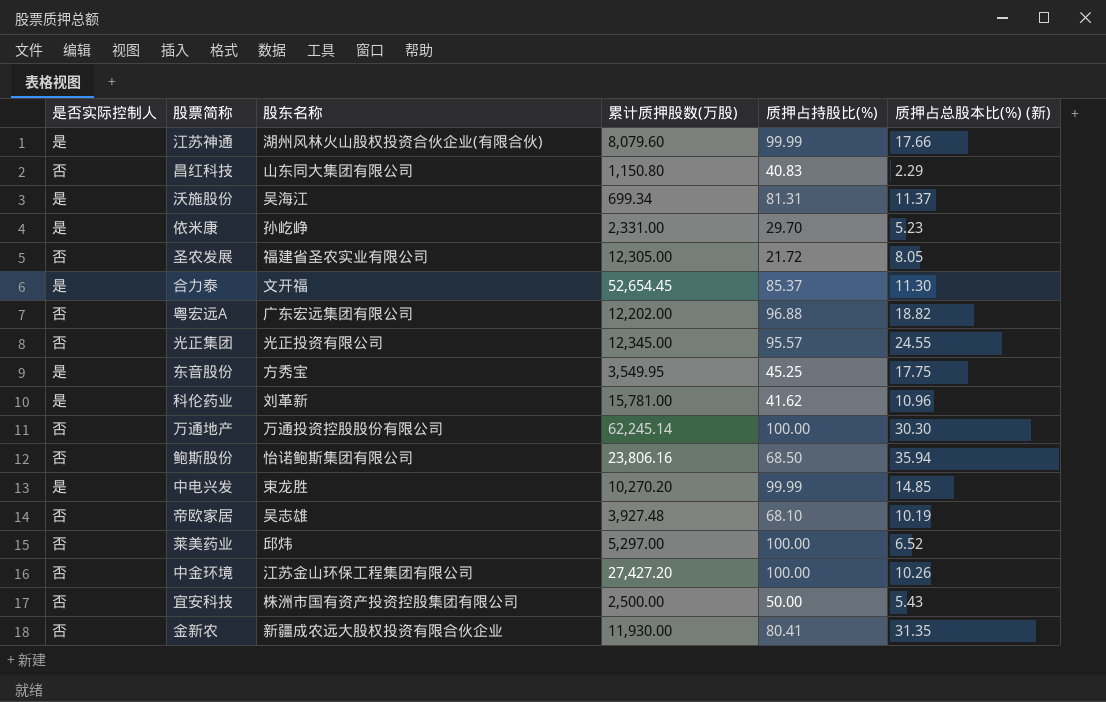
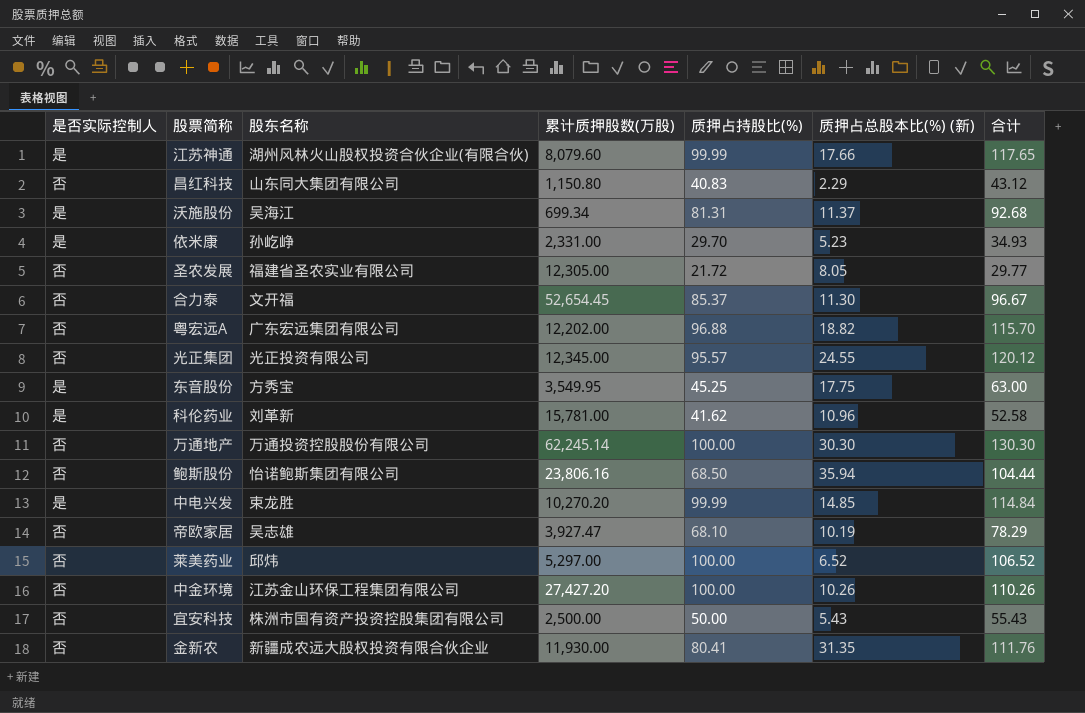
column 合计 | formula: none -> [质押占持股比(%)] + [质押占总股本比(%) (新)]
合力泰 | 是否实际控制人: 是 -> 否
帝欧家居 | 累计质押股数(万股): 3,927.48 -> 3,927.47

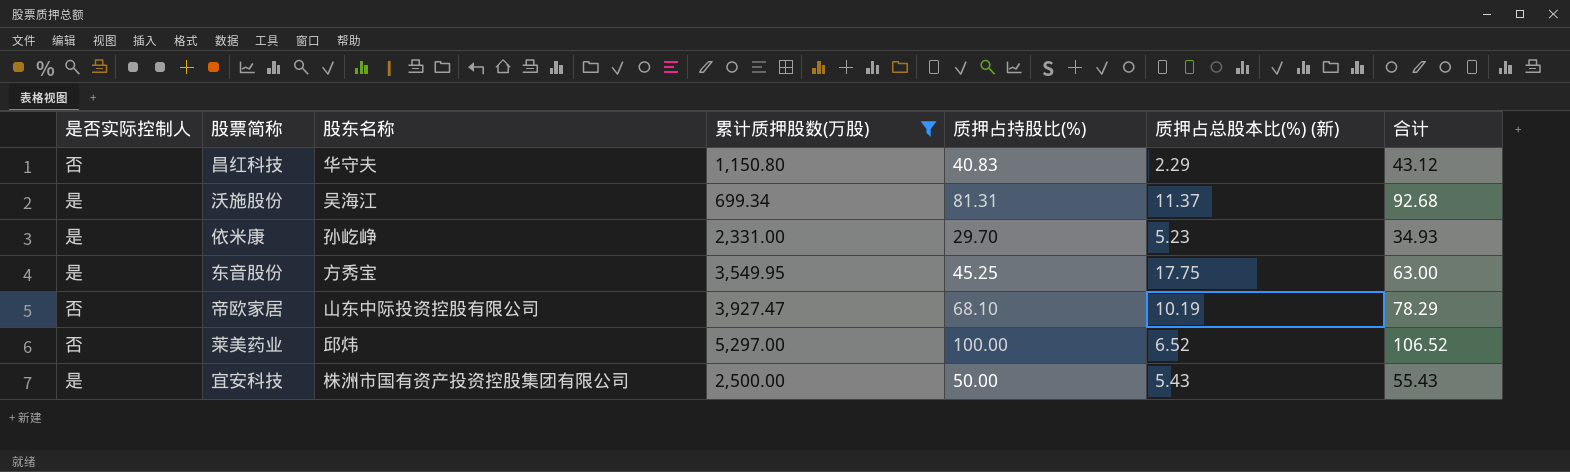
filter: none -> 累计质押股数(万股) <= 5,297.00
昌红科技 | 股东名称: 山东同大集团有限公司 -> 华守夫
帝欧家居 | 股东名称: 吴志雄 -> 山东中际投资控股有限公司
宜安科技 | 是否实际控制人: 否 -> 是

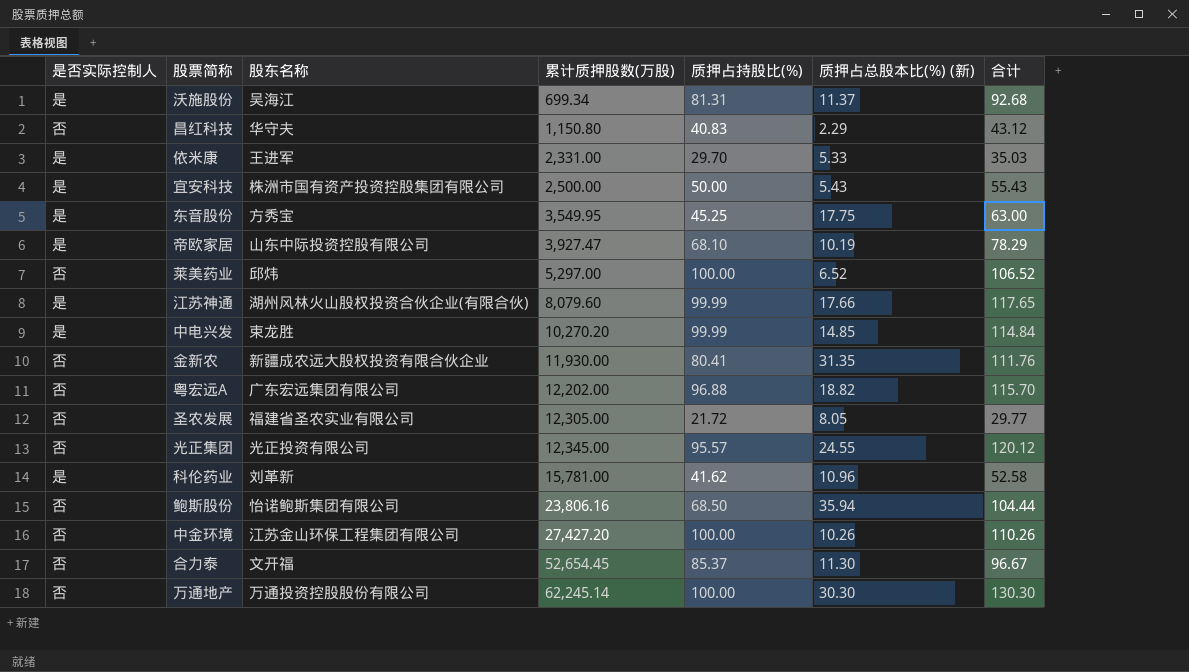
filter: 累计质押股数(万股) <= 5,297.00 -> none
row order: none -> 累计质押股数(万股) ascending
依米康 | 股东名称: 孙屹峥 -> 王进军
依米康 | 质押占总股本比(%) (新): 5.23 -> 5.33
依米康 | 合计: 34.93 -> 35.03
帝欧家居 | 是否实际控制人: 否 -> 是

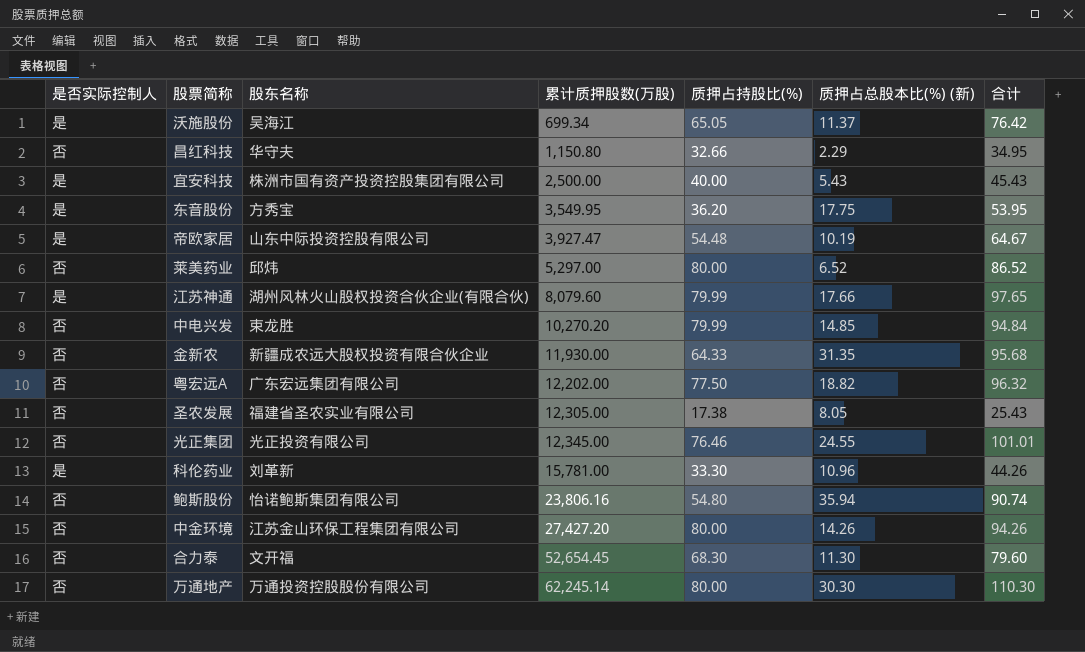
row 依米康: 是 | 王进军 | 2,331.00 | 29.70 | 5.33 | 35.03 -> none
沃施股份 | 质押占持股比(%): 81.31 -> 65.05
沃施股份 | 合计: 92.68 -> 76.42
昌红科技 | 质押占持股比(%): 40.83 -> 32.66
昌红科技 | 合计: 43.12 -> 34.95
宜安科技 | 质押占持股比(%): 50.00 -> 40.00
宜安科技 | 合计: 55.43 -> 45.43
东音股份 | 质押占持股比(%): 45.25 -> 36.20
东音股份 | 合计: 63.00 -> 53.95
帝欧家居 | 质押占持股比(%): 68.10 -> 54.48
帝欧家居 | 合计: 78.29 -> 64.67
莱美药业 | 质押占持股比(%): 100.00 -> 80.00
莱美药业 | 合计: 106.52 -> 86.52
江苏神通 | 质押占持股比(%): 99.99 -> 79.99
江苏神通 | 合计: 117.65 -> 97.65
中电兴发 | 是否实际控制人: 是 -> 否
中电兴发 | 质押占持股比(%): 99.99 -> 79.99
中电兴发 | 合计: 114.84 -> 94.84
金新农 | 质押占持股比(%): 80.41 -> 64.33
金新农 | 合计: 111.76 -> 95.68
粤宏远A | 质押占持股比(%): 96.88 -> 77.50
粤宏远A | 合计: 115.70 -> 96.32
圣农发展 | 质押占持股比(%): 21.72 -> 17.38
圣农发展 | 合计: 29.77 -> 25.43
光正集团 | 质押占持股比(%): 95.57 -> 76.46
光正集团 | 合计: 120.12 -> 101.01
科伦药业 | 质押占持股比(%): 41.62 -> 33.30
科伦药业 | 合计: 52.58 -> 44.26
鲍斯股份 | 质押占持股比(%): 68.50 -> 54.80
鲍斯股份 | 合计: 104.44 -> 90.74
中金环境 | 质押占持股比(%): 100.00 -> 80.00
中金环境 | 质押占总股本比(%) (新): 10.26 -> 14.26
中金环境 | 合计: 110.26 -> 94.26
合力泰 | 质押占持股比(%): 85.37 -> 68.30
合力泰 | 合计: 96.67 -> 79.60
万通地产 | 质押占持股比(%): 100.00 -> 80.00
万通地产 | 合计: 130.30 -> 110.30

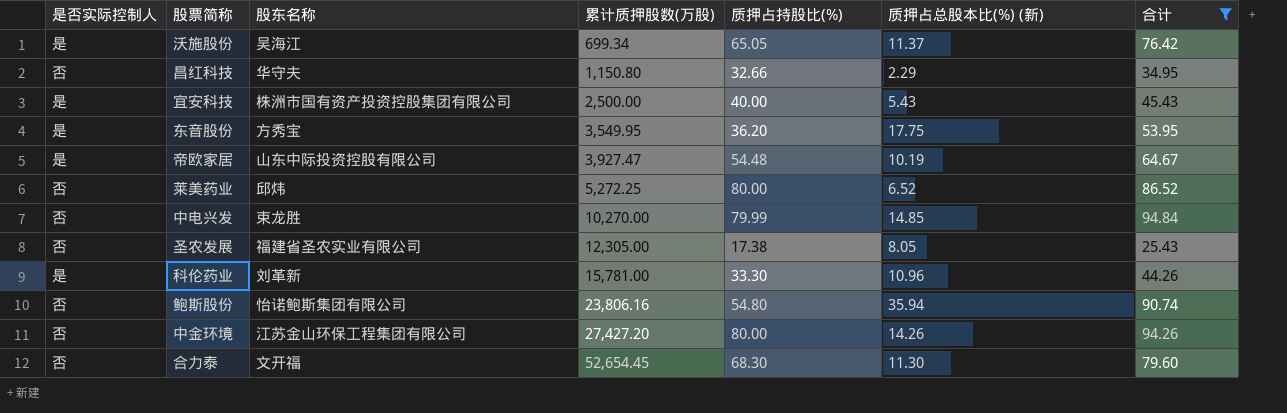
filter: none -> 合计 <= 94.84
莱美药业 | 累计质押股数(万股): 5,297.00 -> 5,272.25
中电兴发 | 累计质押股数(万股): 10,270.20 -> 10,270.00

